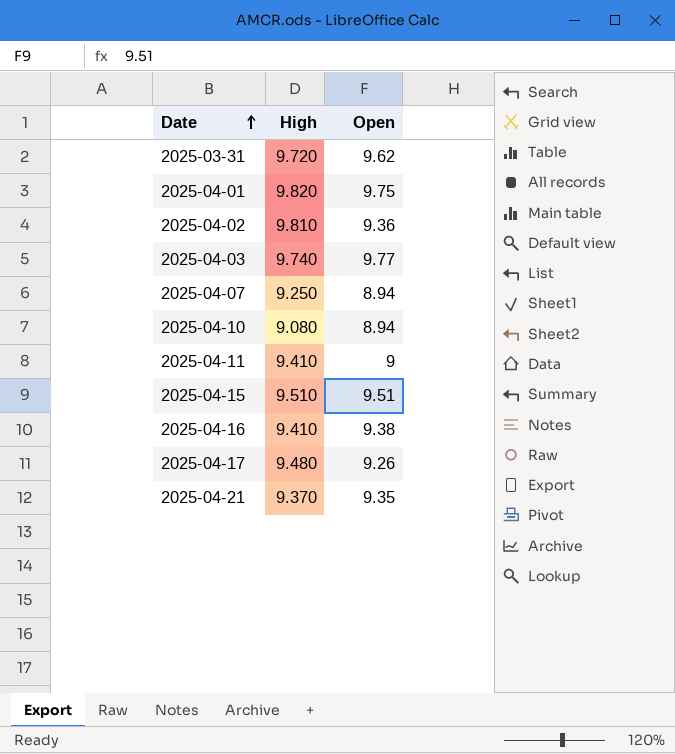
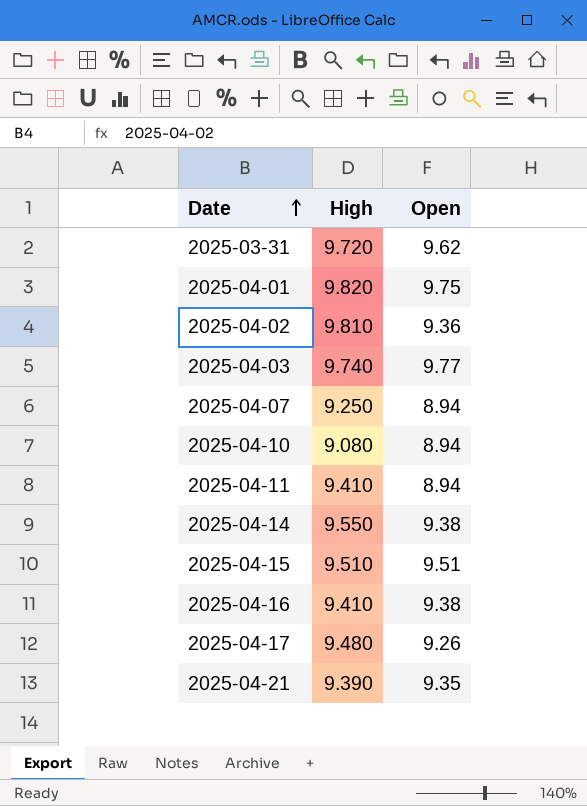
2025-04-11 | Open: 9 -> 8.94
row 2025-04-14: none -> 9.550 | 9.38
2025-04-21 | High: 9.370 -> 9.390

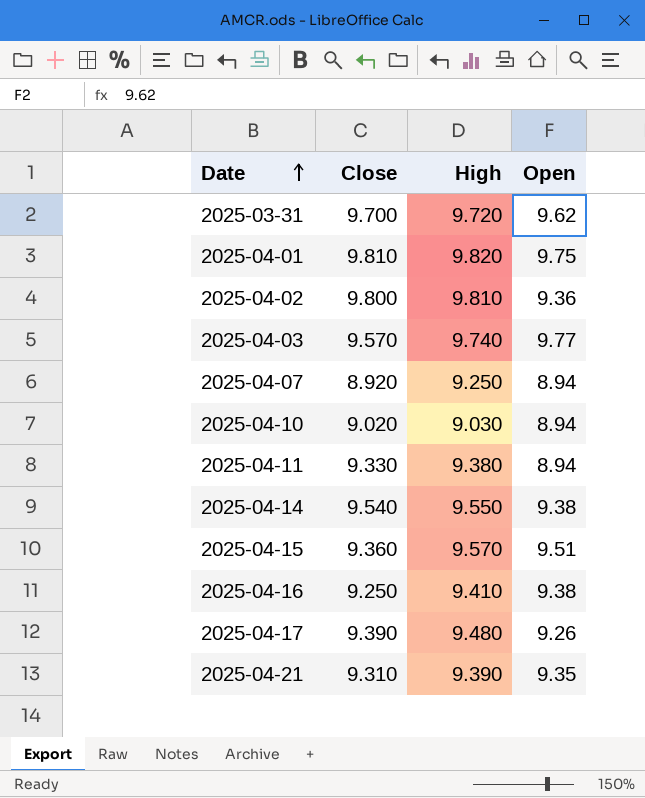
column Close | position: none -> 2
2025-04-10 | High: 9.080 -> 9.030
2025-04-11 | High: 9.410 -> 9.380
2025-04-15 | High: 9.510 -> 9.570

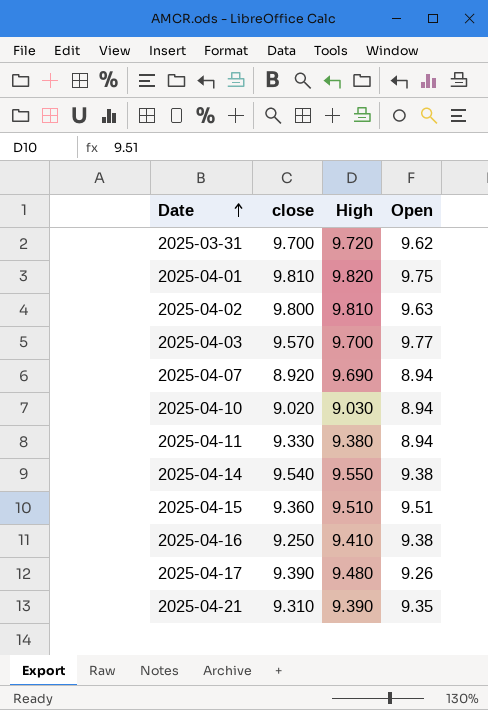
column name: Close -> close
2025-04-02 | Open: 9.36 -> 9.63
2025-04-03 | High: 9.740 -> 9.700
2025-04-07 | High: 9.250 -> 9.690
2025-04-15 | High: 9.570 -> 9.510

